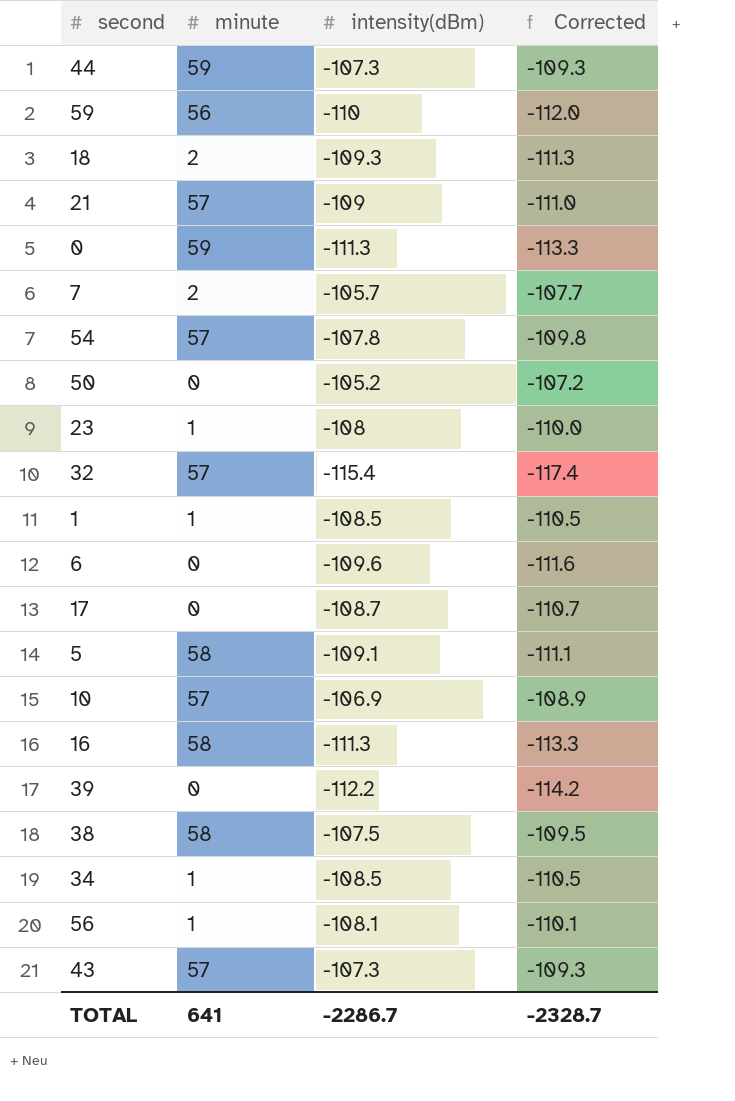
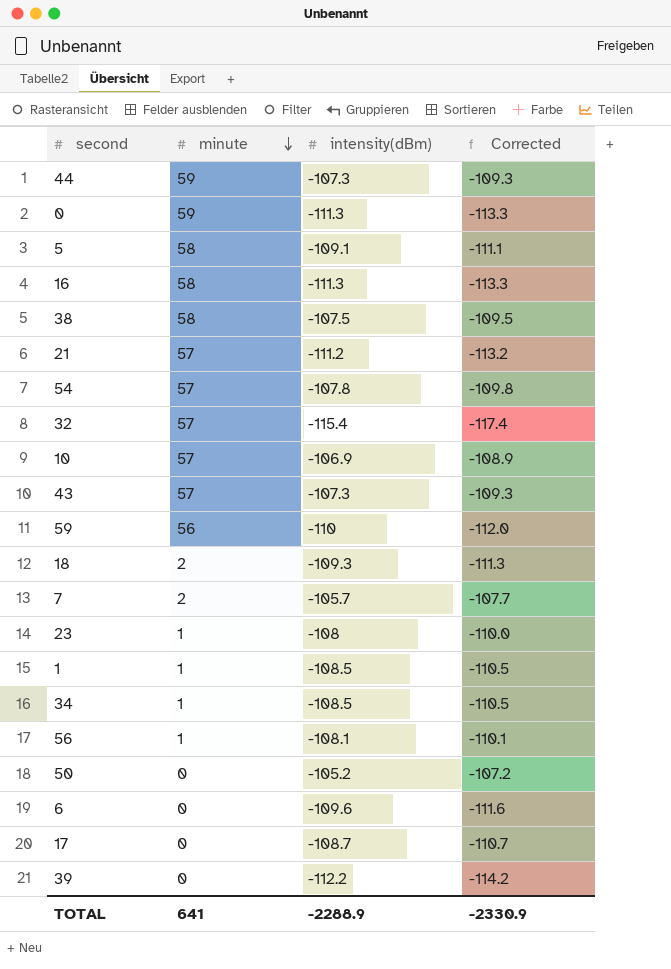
row order: none -> minute descending
21 | intensity(dBm): -109 -> -111.2
21 | Corrected: -111.0 -> -113.2
TOTAL | intensity(dBm): -2286.7 -> -2288.9
TOTAL | Corrected: -2328.7 -> -2330.9

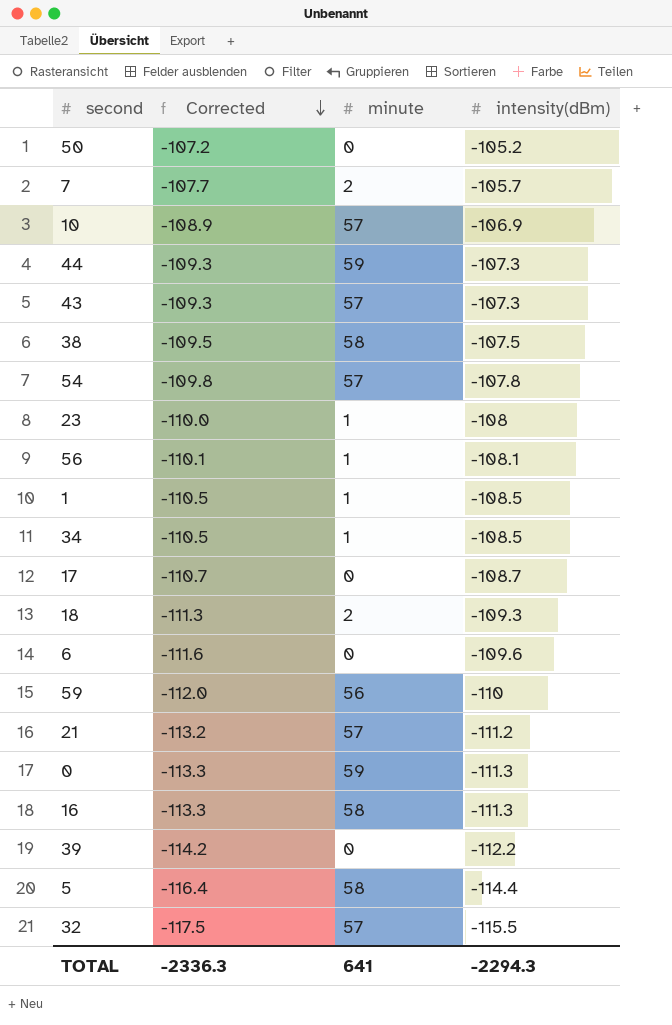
row order: minute descending -> Corrected descending
column Corrected | position: 4 -> 2
5 | Corrected: -111.1 -> -116.4
5 | intensity(dBm): -109.1 -> -114.4
32 | Corrected: -117.4 -> -117.5
32 | intensity(dBm): -115.4 -> -115.5
TOTAL | Corrected: -2330.9 -> -2336.3
TOTAL | intensity(dBm): -2288.9 -> -2294.3

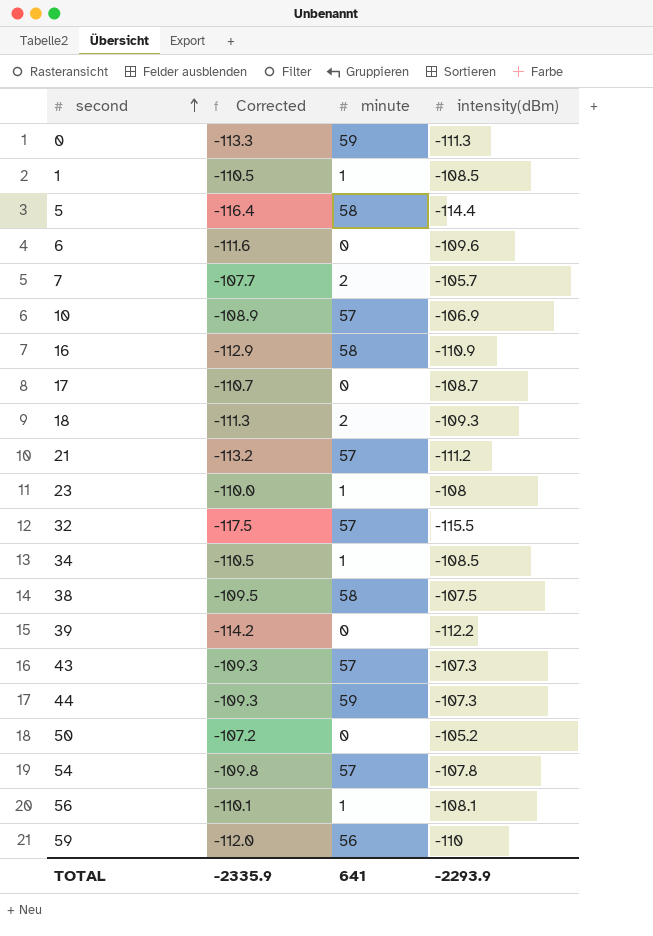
row order: Corrected descending -> second ascending
16 | Corrected: -113.3 -> -112.9
16 | intensity(dBm): -111.3 -> -110.9
TOTAL | Corrected: -2336.3 -> -2335.9
TOTAL | intensity(dBm): -2294.3 -> -2293.9

